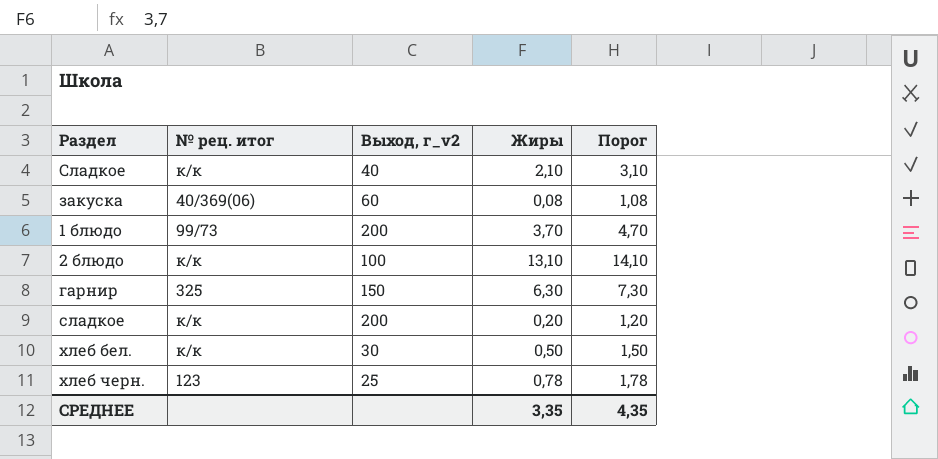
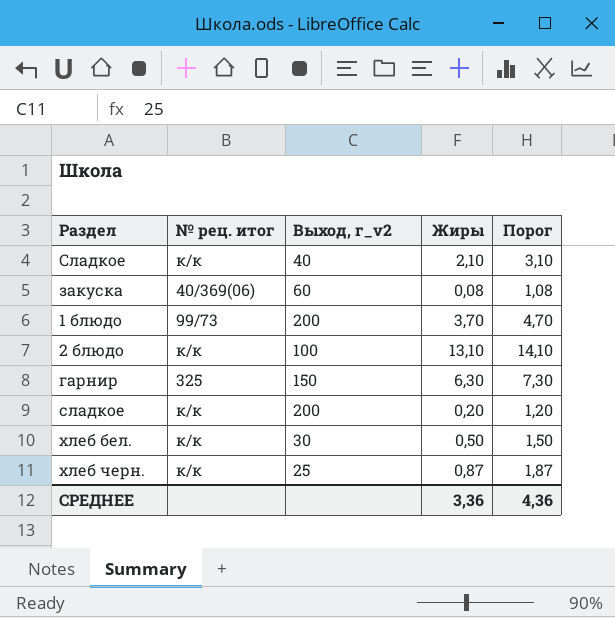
хлеб черн. | № рец. итог: 123 -> к/к
хлеб черн. | Жиры: 0,78 -> 0,87
хлеб черн. | Порог: 1,78 -> 1,87
СРЕДНЕЕ | Жиры: 3,35 -> 3,36
СРЕДНЕЕ | Порог: 4,35 -> 4,36

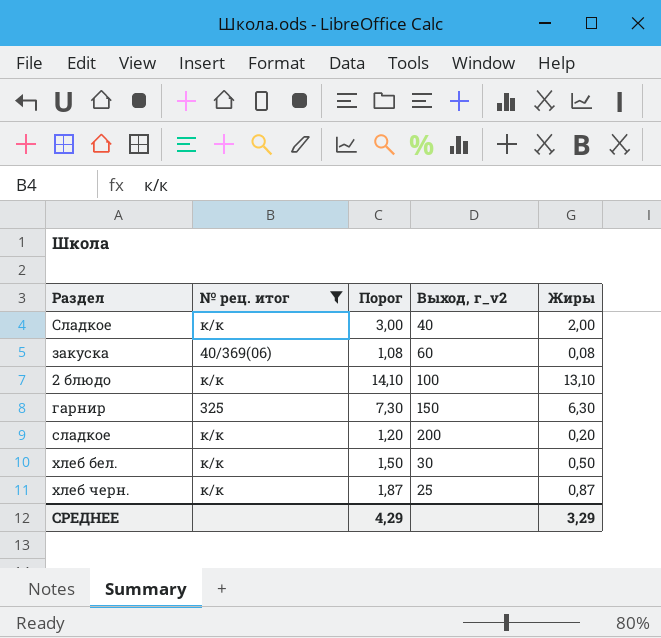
filter: none -> № рец. итог != 99/73
column Порог | position: 5 -> 3
Сладкое | Порог: 3,10 -> 3,00
Сладкое | Жиры: 2,10 -> 2,00
СРЕДНЕЕ | Порог: 4,36 -> 4,29
СРЕДНЕЕ | Жиры: 3,36 -> 3,29

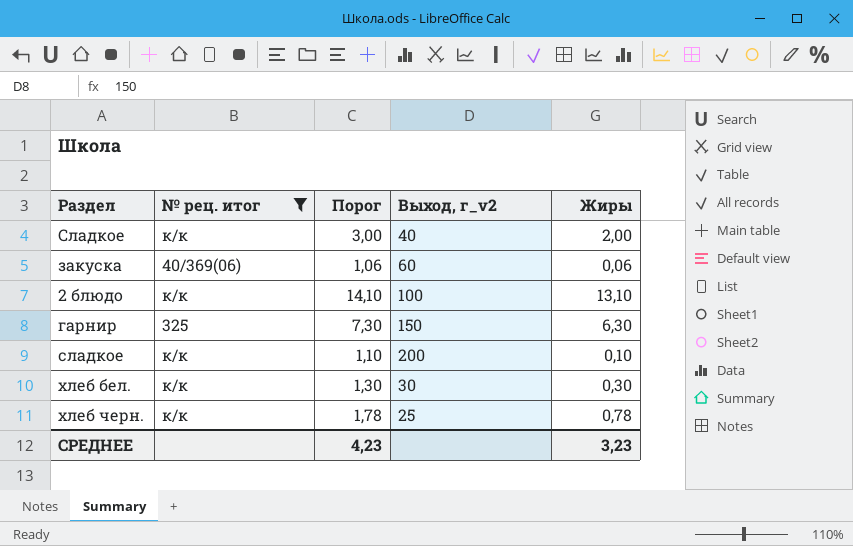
закуска | Порог: 1,08 -> 1,06
закуска | Жиры: 0,08 -> 0,06
сладкое | Порог: 1,20 -> 1,10
сладкое | Жиры: 0,20 -> 0,10
хлеб бел. | Порог: 1,50 -> 1,30
хлеб бел. | Жиры: 0,50 -> 0,30
хлеб черн. | Порог: 1,87 -> 1,78
хлеб черн. | Жиры: 0,87 -> 0,78
СРЕДНЕЕ | Порог: 4,29 -> 4,23
СРЕДНЕЕ | Жиры: 3,29 -> 3,23

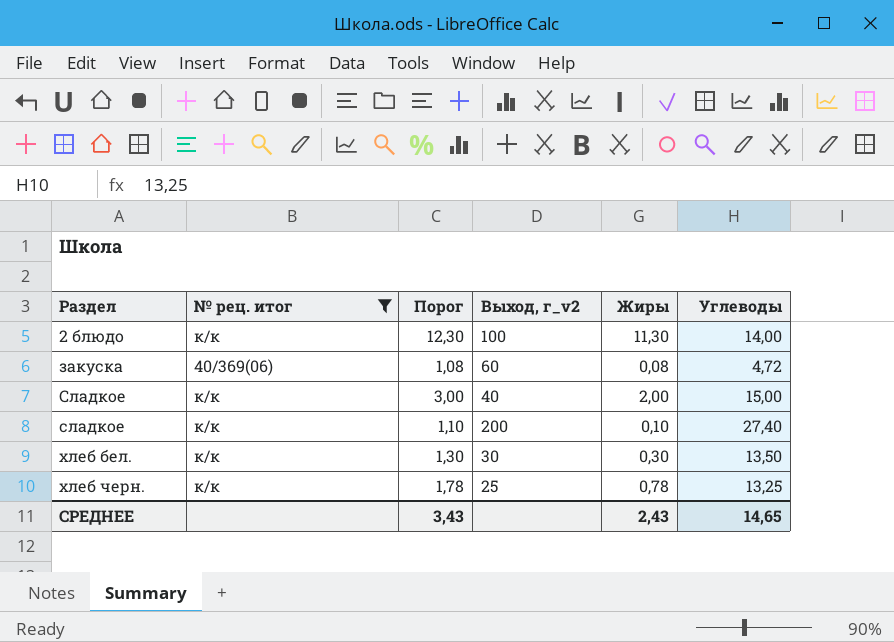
row order: none -> Раздел ascending
column Углеводы | position: none -> 6
row гарнир: 325 | 7,30 | 150 | 6,30 -> none
2 блюдо | Порог: 14,10 -> 12,30
2 блюдо | Жиры: 13,10 -> 11,30
закуска | Порог: 1,06 -> 1,08
закуска | Жиры: 0,06 -> 0,08
СРЕДНЕЕ | Порог: 4,23 -> 3,43
СРЕДНЕЕ | Жиры: 3,23 -> 2,43

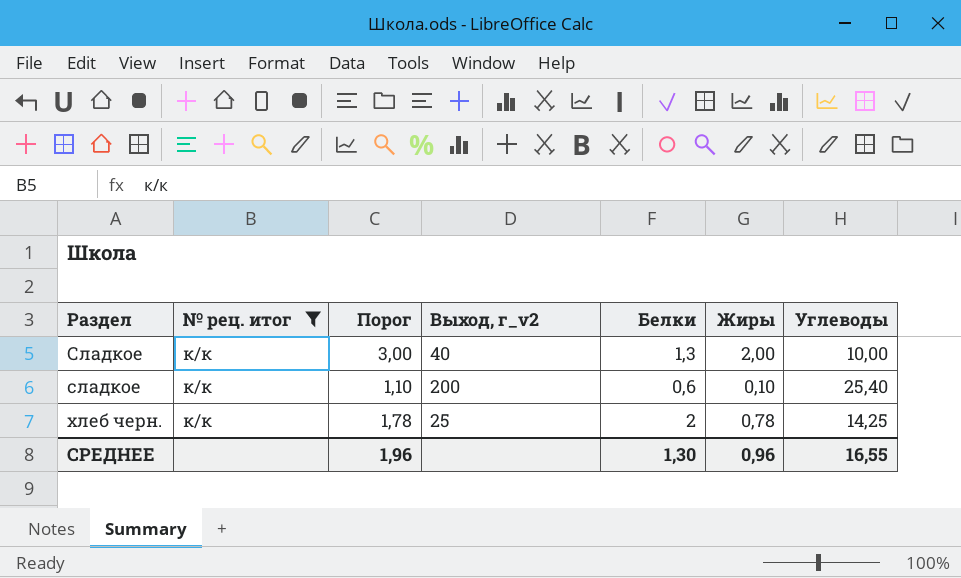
column Белки | position: none -> 5
row 2 блюдо: к/к | 12,30 | 100 | 11,30 | 14,00 -> none
row закуска: 40/369(06) | 1,08 | 60 | 0,08 | 4,72 -> none
row хлеб бел.: к/к | 1,30 | 30 | 0,30 | 13,50 -> none
Сладкое | Углеводы: 15,00 -> 10,00
сладкое | Углеводы: 27,40 -> 25,40
хлеб черн. | Углеводы: 13,25 -> 14,25
СРЕДНЕЕ | Порог: 3,43 -> 1,96
СРЕДНЕЕ | Жиры: 2,43 -> 0,96
СРЕДНЕЕ | Углеводы: 14,65 -> 16,55

